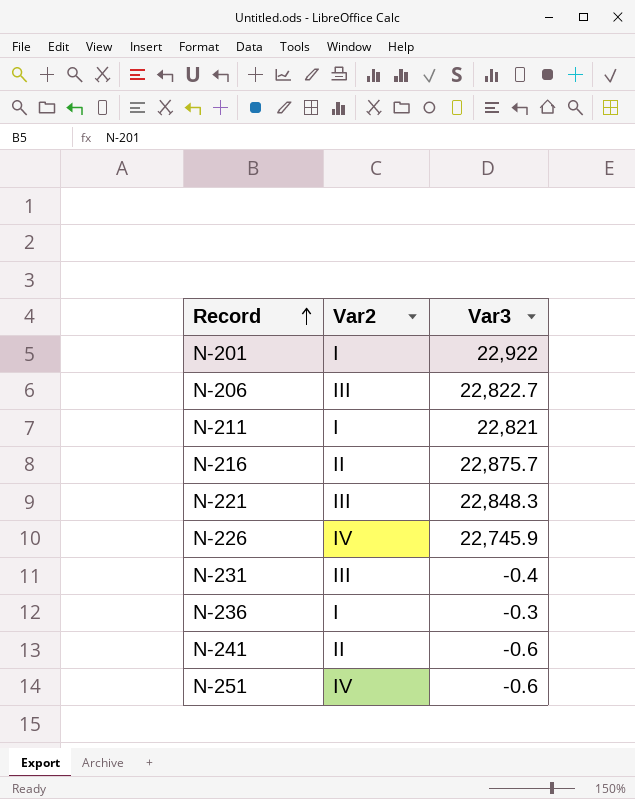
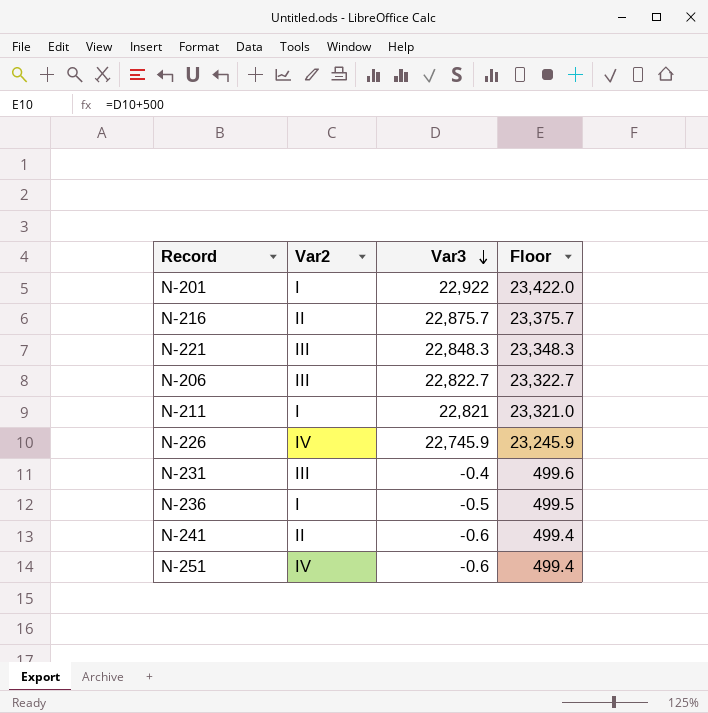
row order: Record ascending -> Var3 descending
column Floor | formula: none -> [Var3] + 500
N-236 | Var3: -0.3 -> -0.5

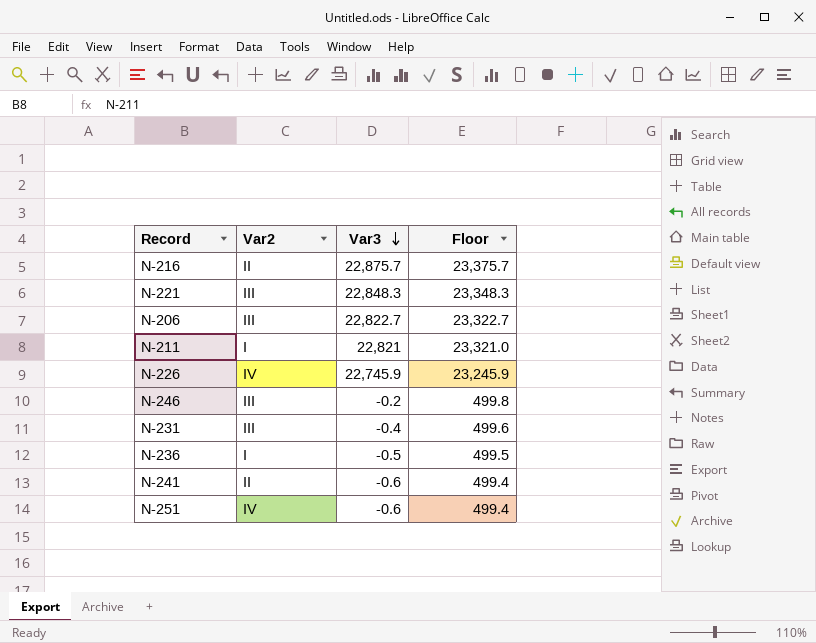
row N-201: I | 22,922 | 23,422.0 -> none
row N-246: none -> III | -0.2 | 499.8

